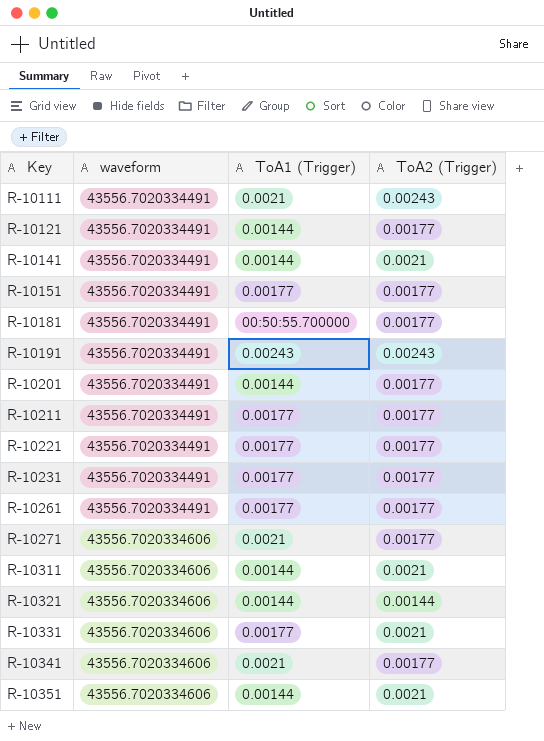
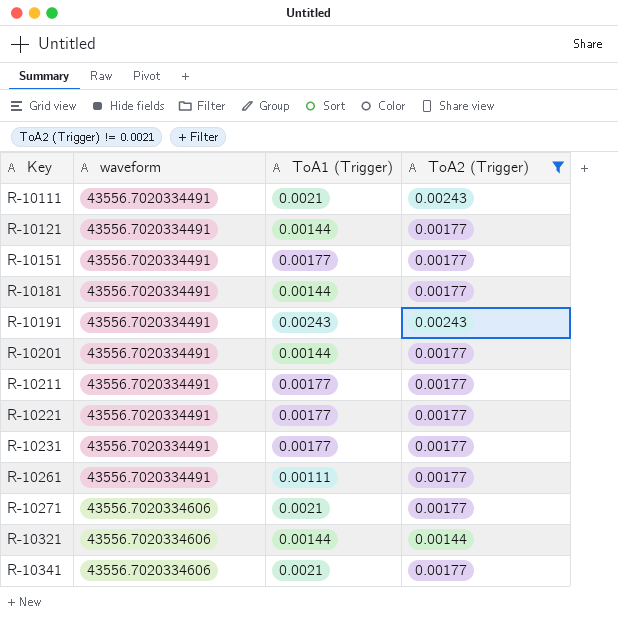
filter: none -> ToA2 (Trigger) != 0.0021
R-10181 | ToA1 (Trigger): 00:50:55.700000 -> 0.00144
R-10261 | ToA1 (Trigger): 0.00177 -> 0.00111

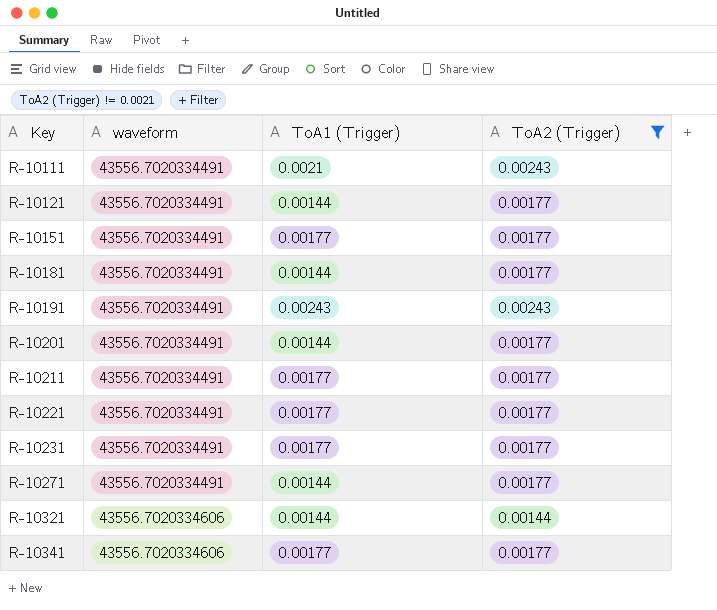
row R-10261: 43556.7020334491 | 0.00111 | 0.00177 -> none
R-10271 | waveform: 43556.7020334606 -> 43556.7020334491
R-10271 | ToA1 (Trigger): 0.0021 -> 0.00144
R-10341 | ToA1 (Trigger): 0.0021 -> 0.00177

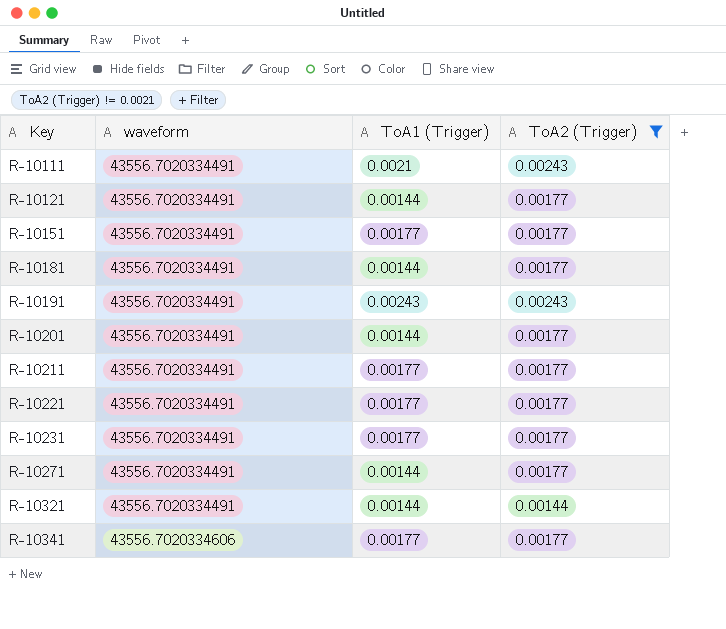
R-10321 | waveform: 43556.7020334606 -> 43556.7020334491

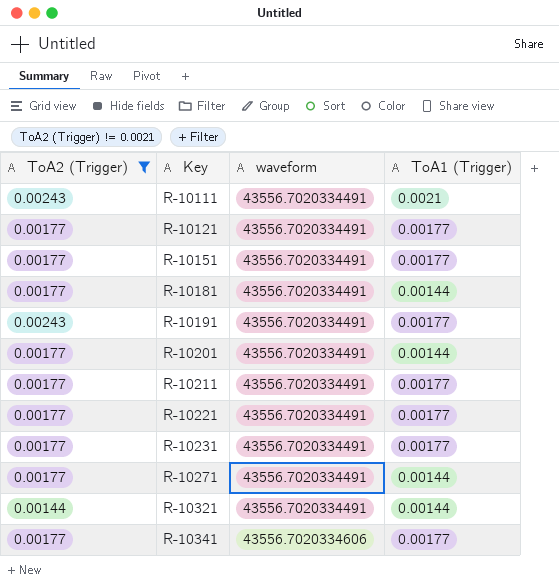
column ToA2 (Trigger) | position: 4 -> 1
R-10121 | ToA1 (Trigger): 0.00144 -> 0.00177
R-10191 | ToA1 (Trigger): 0.00243 -> 0.00177

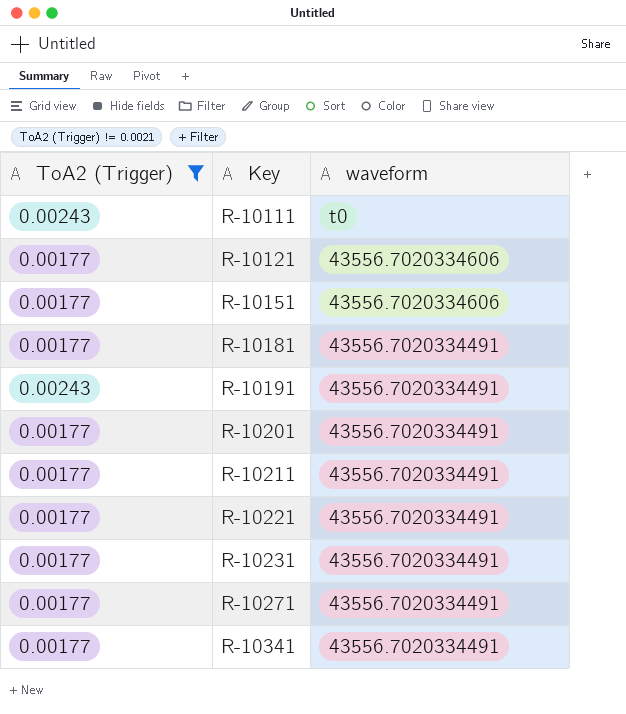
column ToA1 (Trigger) | position: 4 -> none
row R-10321: 0.00144 | 43556.7020334491 | 0.00144 -> none
R-10111 | waveform: 43556.7020334491 -> t0
R-10121 | waveform: 43556.7020334491 -> 43556.7020334606
R-10151 | waveform: 43556.7020334491 -> 43556.7020334606
R-10341 | waveform: 43556.7020334606 -> 43556.7020334491

